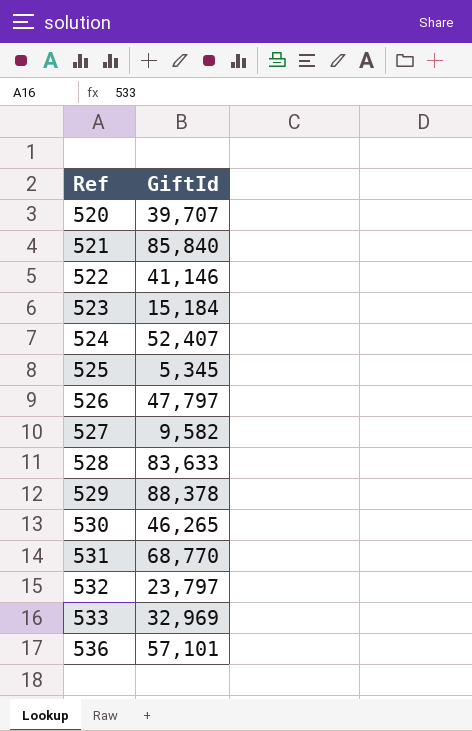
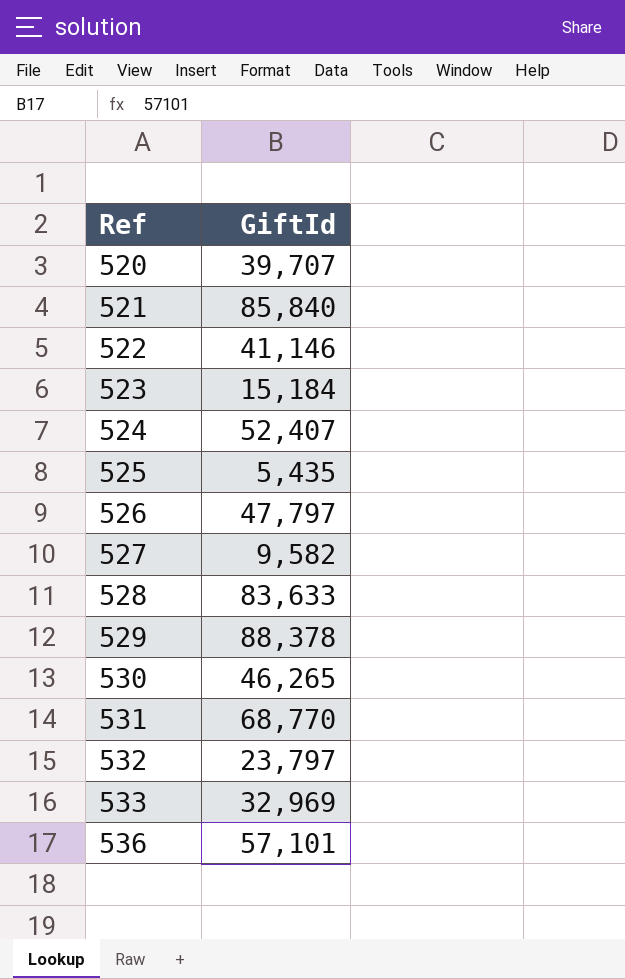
525 | GiftId: 5,345 -> 5,435

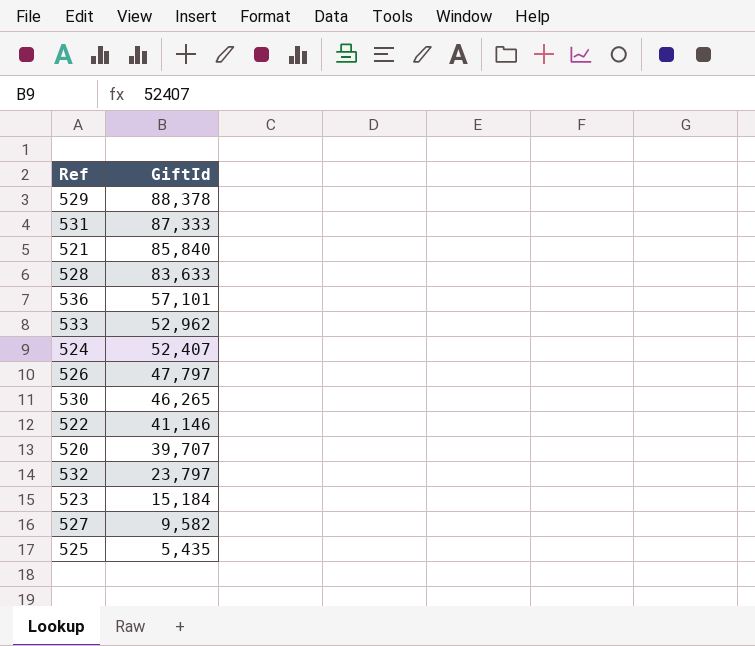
row order: Ref ascending -> GiftId descending
531 | GiftId: 68,770 -> 87,333
533 | GiftId: 32,969 -> 52,962

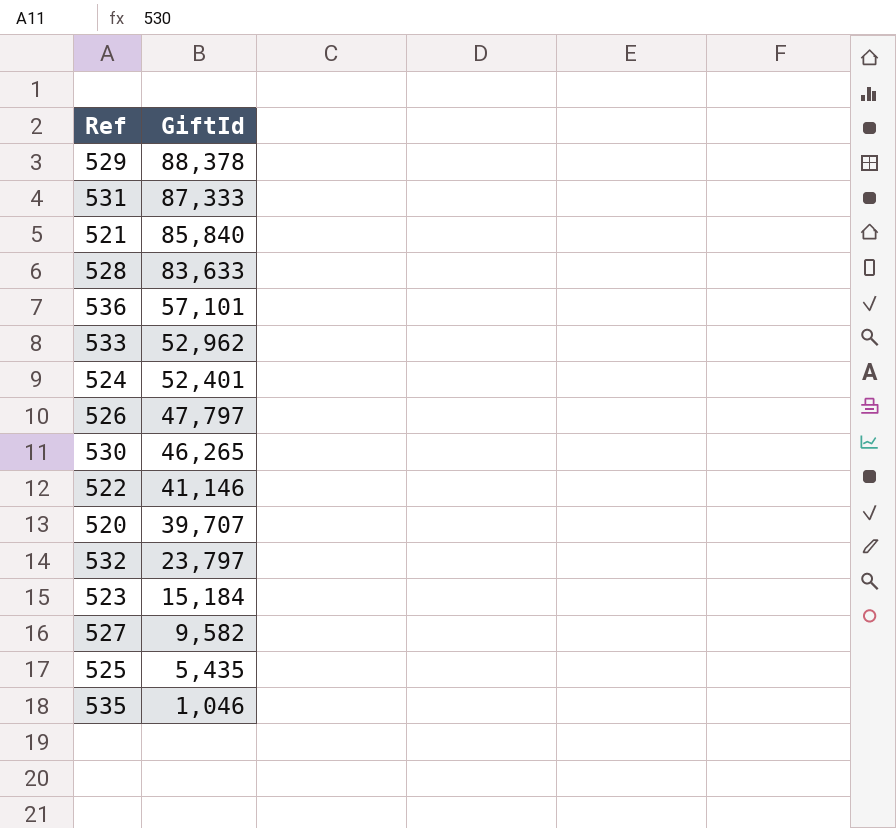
524 | GiftId: 52,407 -> 52,401
row 535: none -> 1,046

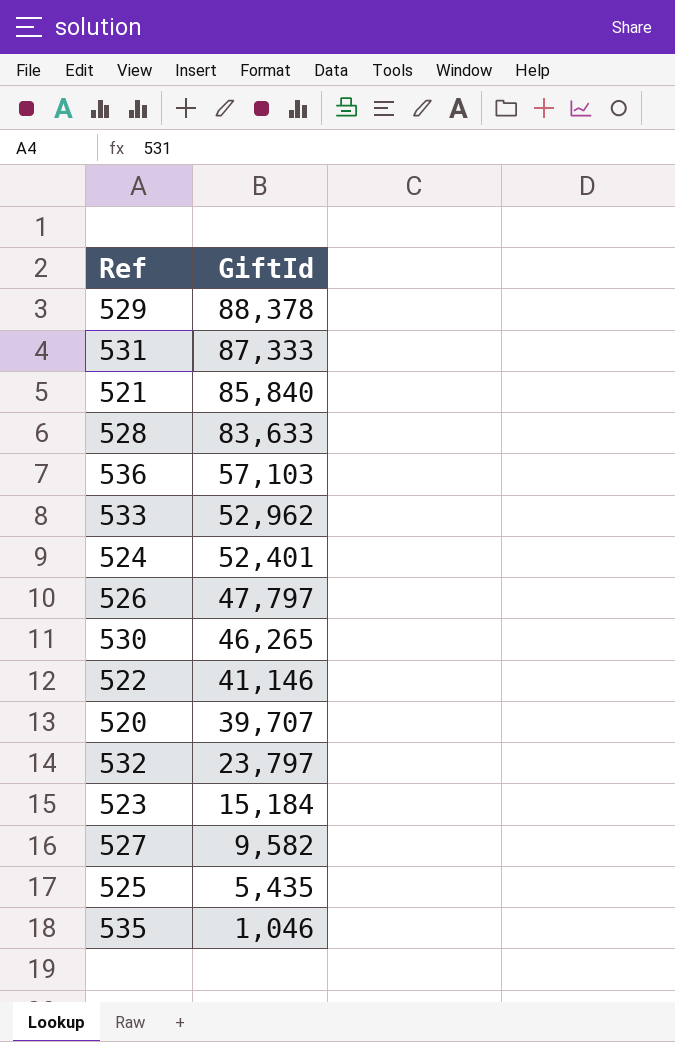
536 | GiftId: 57,101 -> 57,103

